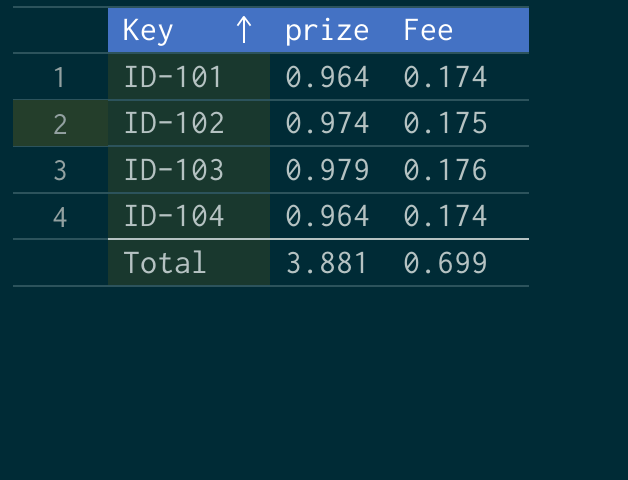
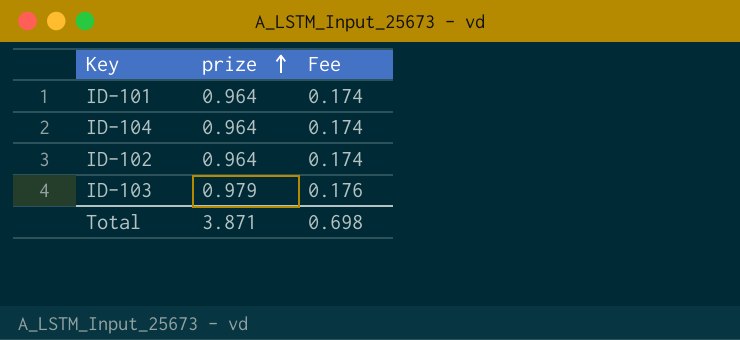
row order: Key ascending -> prize ascending
ID-102 | prize: 0.974 -> 0.964
ID-102 | Fee: 0.175 -> 0.174
Total | prize: 3.881 -> 3.871
Total | Fee: 0.699 -> 0.698

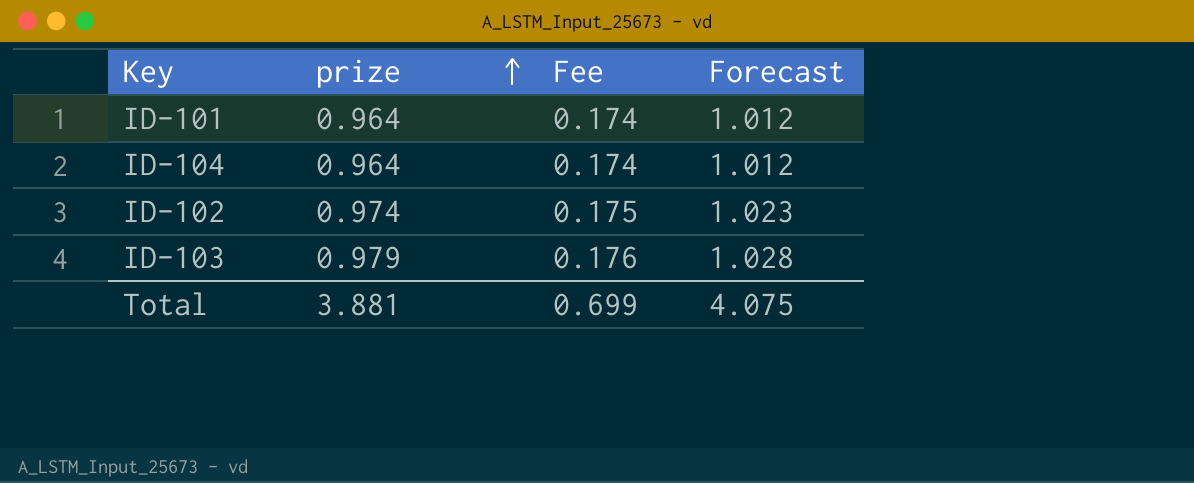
column Forecast | formula: none -> [prize] * 1.05
ID-102 | prize: 0.964 -> 0.974
ID-102 | Fee: 0.174 -> 0.175
Total | prize: 3.871 -> 3.881
Total | Fee: 0.698 -> 0.699

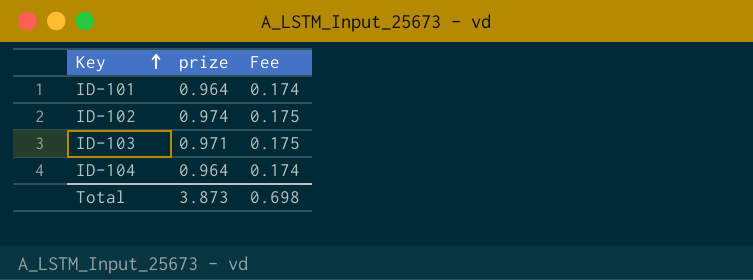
row order: prize ascending -> Key ascending
column Forecast | formula: [prize] * 1.05 -> none
ID-103 | prize: 0.979 -> 0.971
ID-103 | Fee: 0.176 -> 0.175
Total | prize: 3.881 -> 3.873
Total | Fee: 0.699 -> 0.698

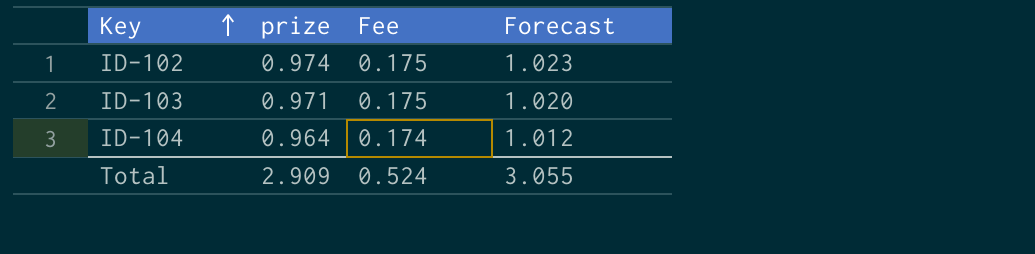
column Forecast | formula: none -> [prize] * 1.05
row ID-101: 0.964 | 0.174 -> none
Total | prize: 3.873 -> 2.909
Total | Fee: 0.698 -> 0.524

